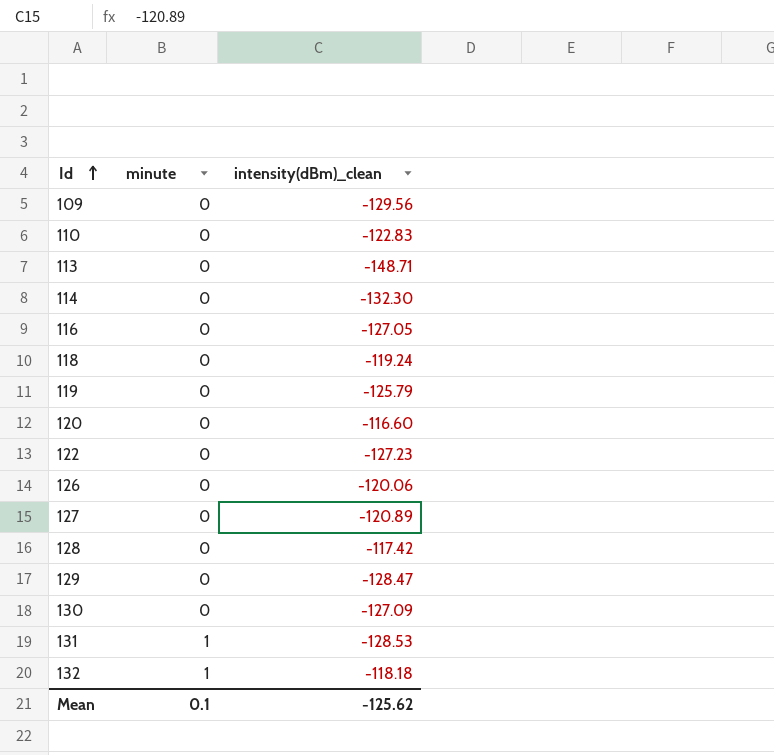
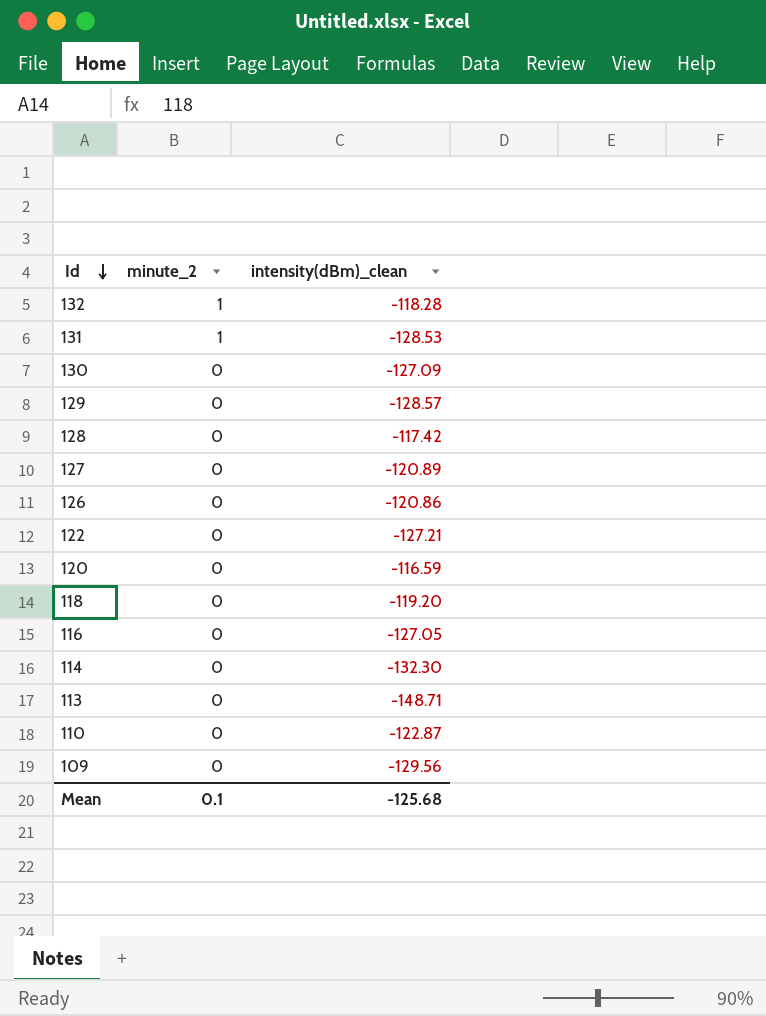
row order: Id ascending -> Id descending
column name: minute -> minute_2
row 119: 0 | -125.79 -> none
132 | intensity(dBm)_clean: -118.18 -> -118.28
129 | intensity(dBm)_clean: -128.47 -> -128.57
126 | intensity(dBm)_clean: -120.06 -> -120.86
122 | intensity(dBm)_clean: -127.23 -> -127.21
120 | intensity(dBm)_clean: -116.60 -> -116.59
118 | intensity(dBm)_clean: -119.24 -> -119.20
110 | intensity(dBm)_clean: -122.83 -> -122.87
Mean | intensity(dBm)_clean: -125.62 -> -125.68

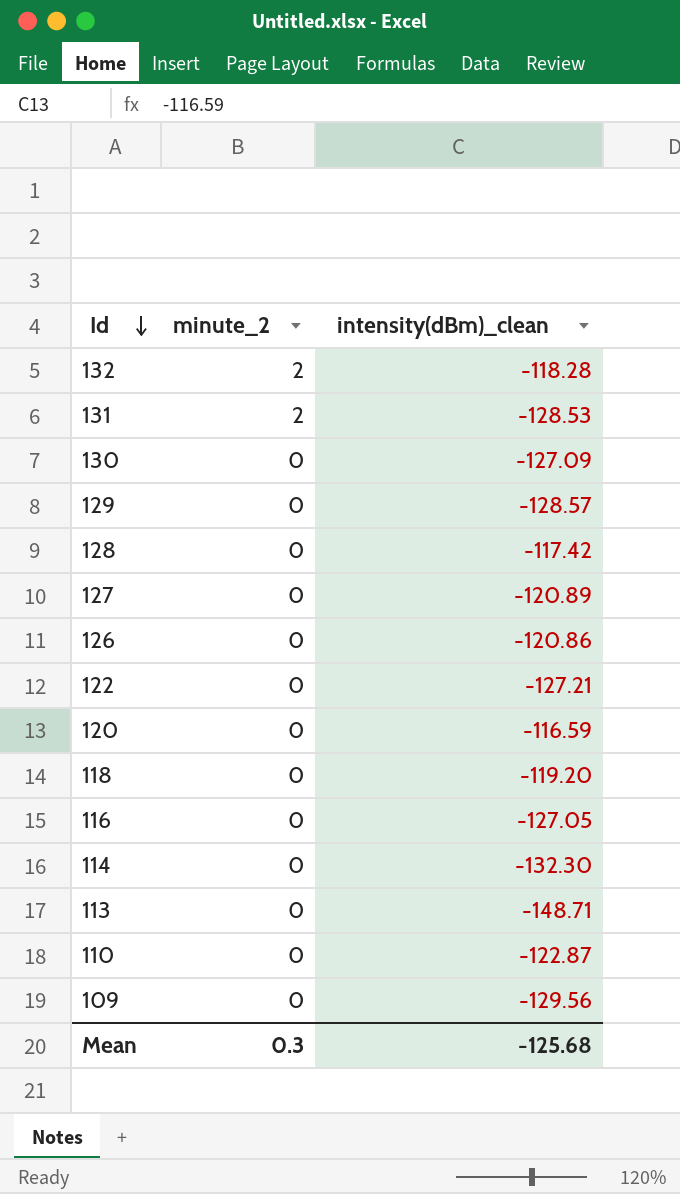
132 | minute_2: 1 -> 2
131 | minute_2: 1 -> 2
Mean | minute_2: 0.1 -> 0.3

